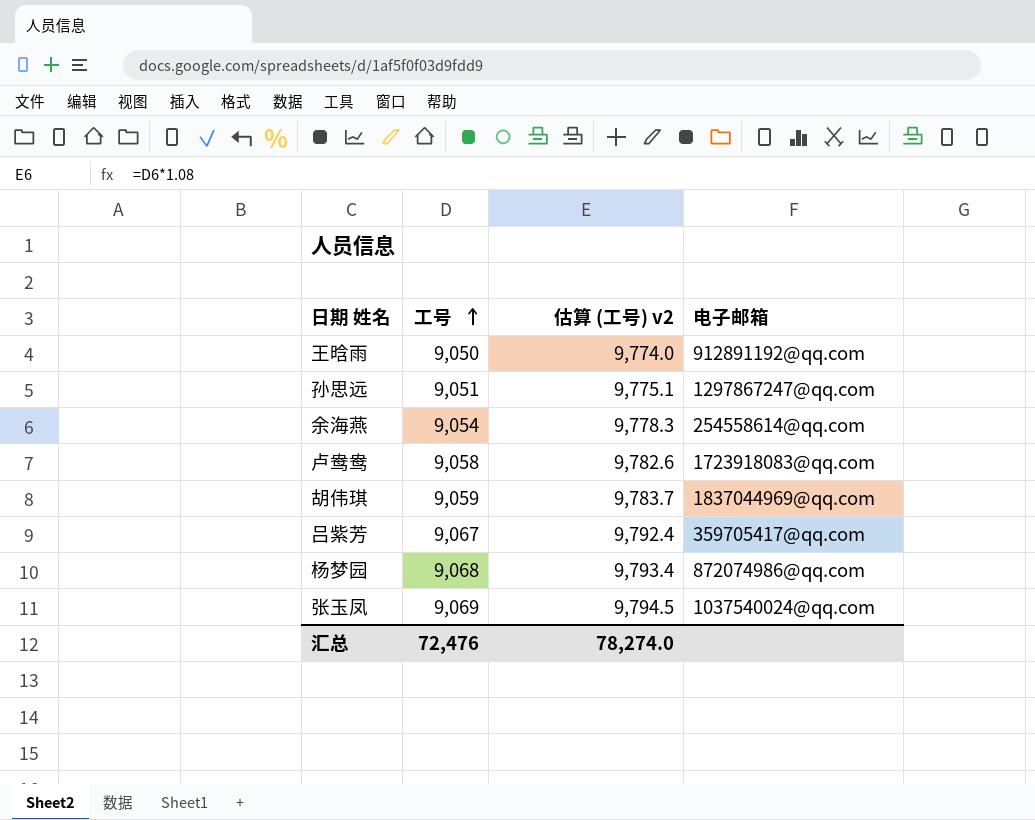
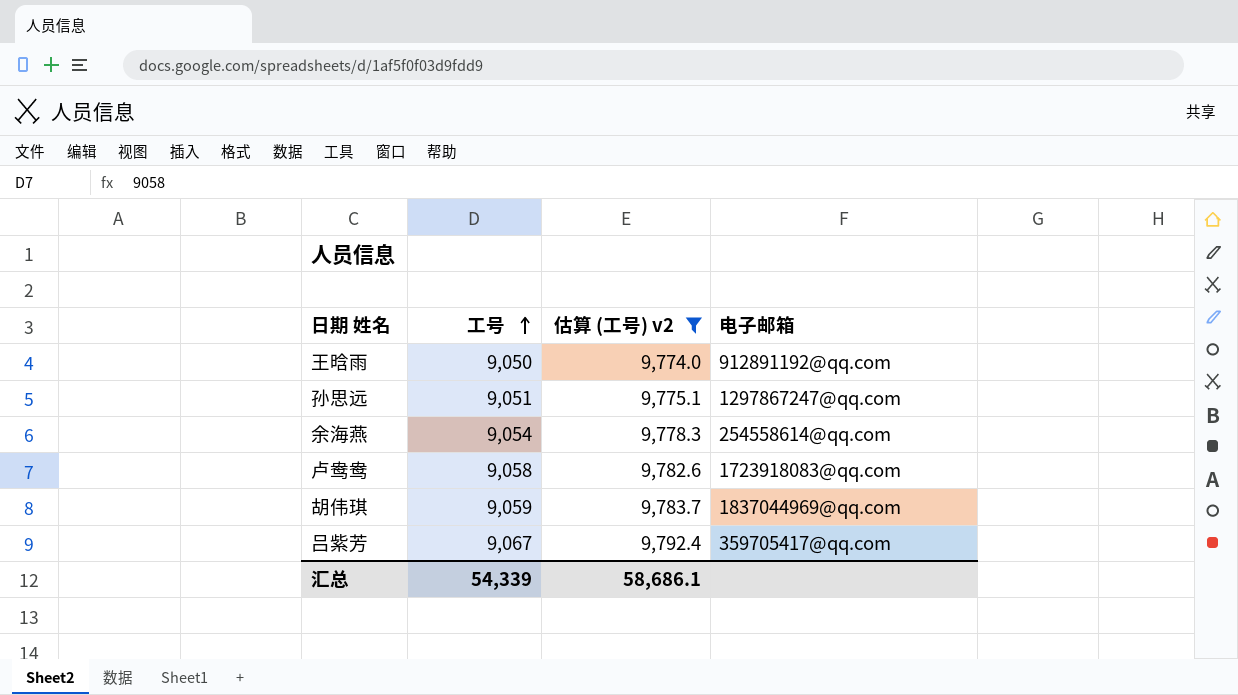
filter: none -> 估算 (工号) v2 <= 9,792.4
汇总 | 工号: 72,476 -> 54,339
汇总 | 估算 (工号) v2: 78,274.0 -> 58,686.1

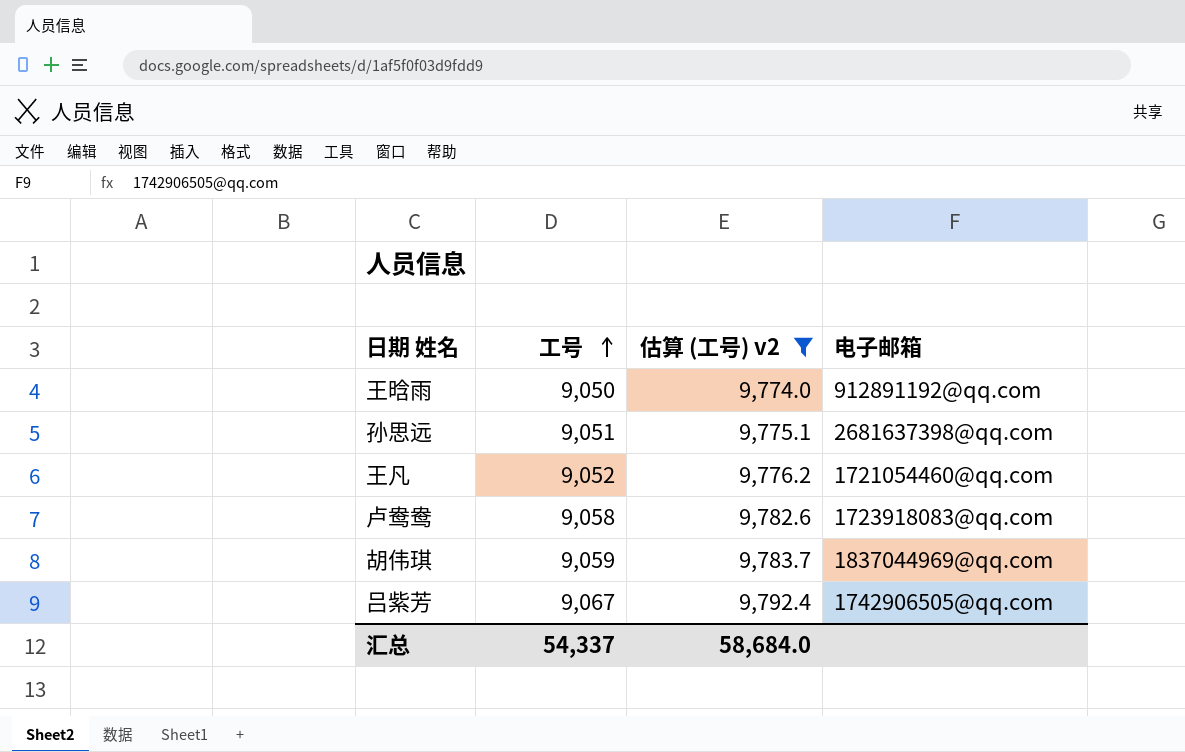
row 余海燕: 9,054 | 9,778.3 | 254558614@qq.com -> none
孙思远 | 电子邮箱: 1297867247@qq.com -> 2681637398@qq.com
row 王凡: none -> 9,052 | 9,776.2 | 1721054460@qq.com
吕紫芳 | 电子邮箱: 359705417@qq.com -> 1742906505@qq.com
汇总 | 工号: 54,339 -> 54,337
汇总 | 估算 (工号) v2: 58,686.1 -> 58,684.0

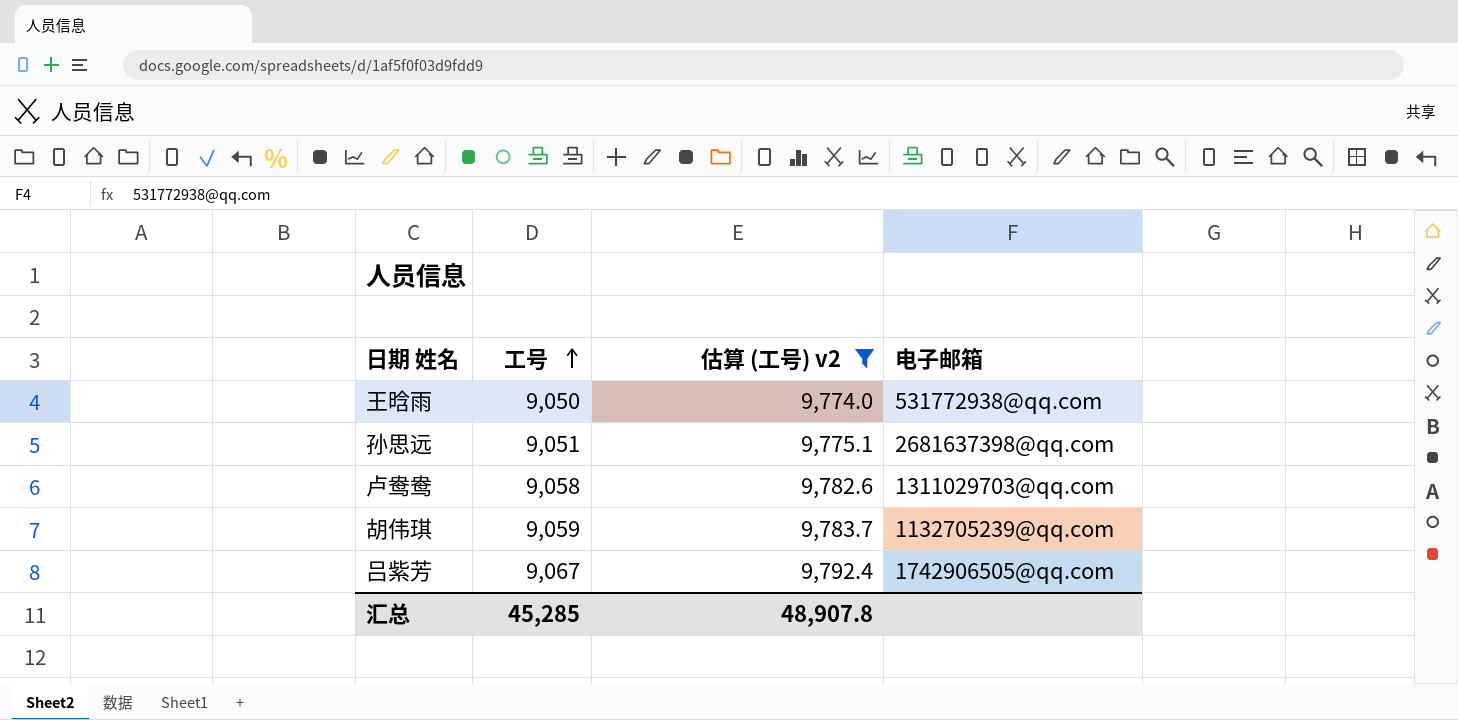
row 王凡: 9,052 | 9,776.2 | 1721054460@qq.com -> none
王晗雨 | 电子邮箱: 912891192@qq.com -> 531772938@qq.com
卢鸯鸯 | 电子邮箱: 1723918083@qq.com -> 1311029703@qq.com
胡伟琪 | 电子邮箱: 1837044969@qq.com -> 1132705239@qq.com
汇总 | 工号: 54,337 -> 45,285
汇总 | 估算 (工号) v2: 58,684.0 -> 48,907.8

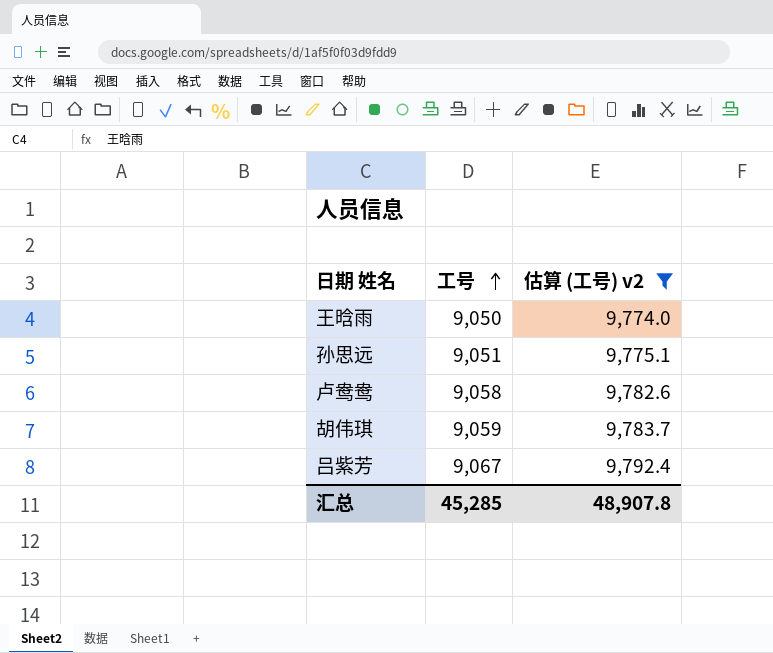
column 电子邮箱 | position: 4 -> none

